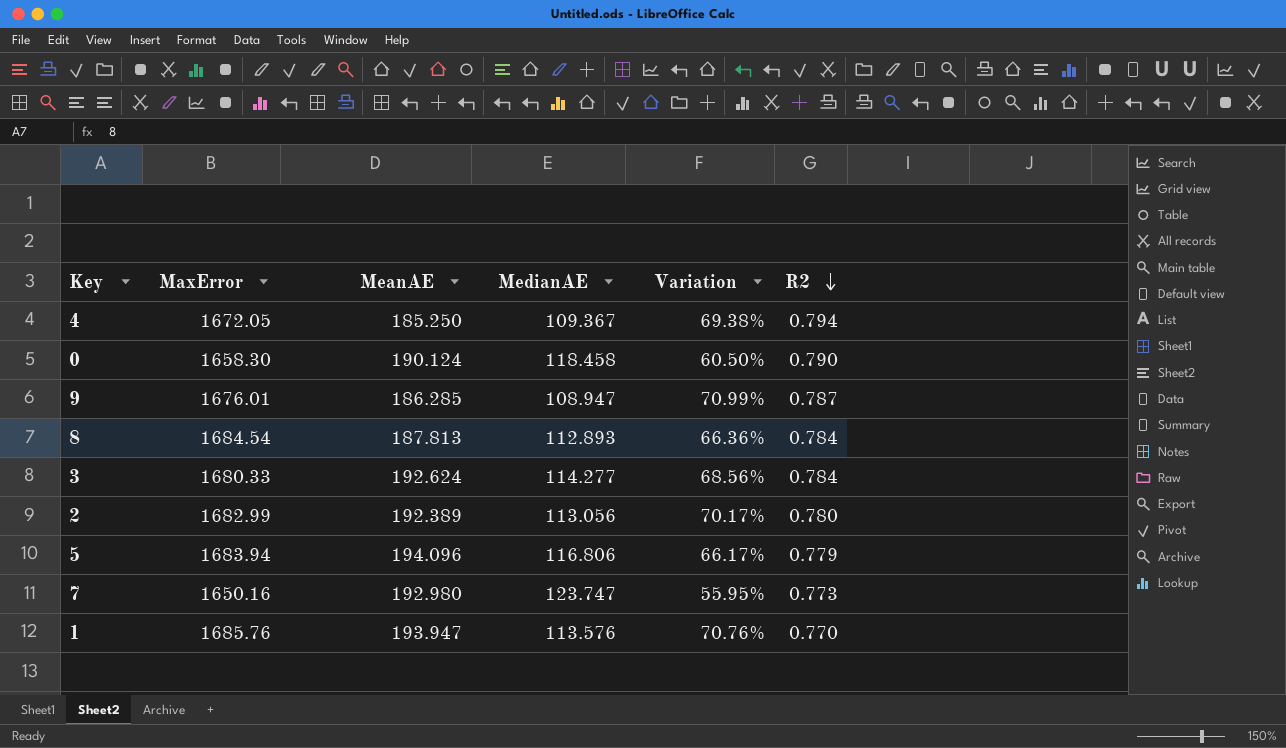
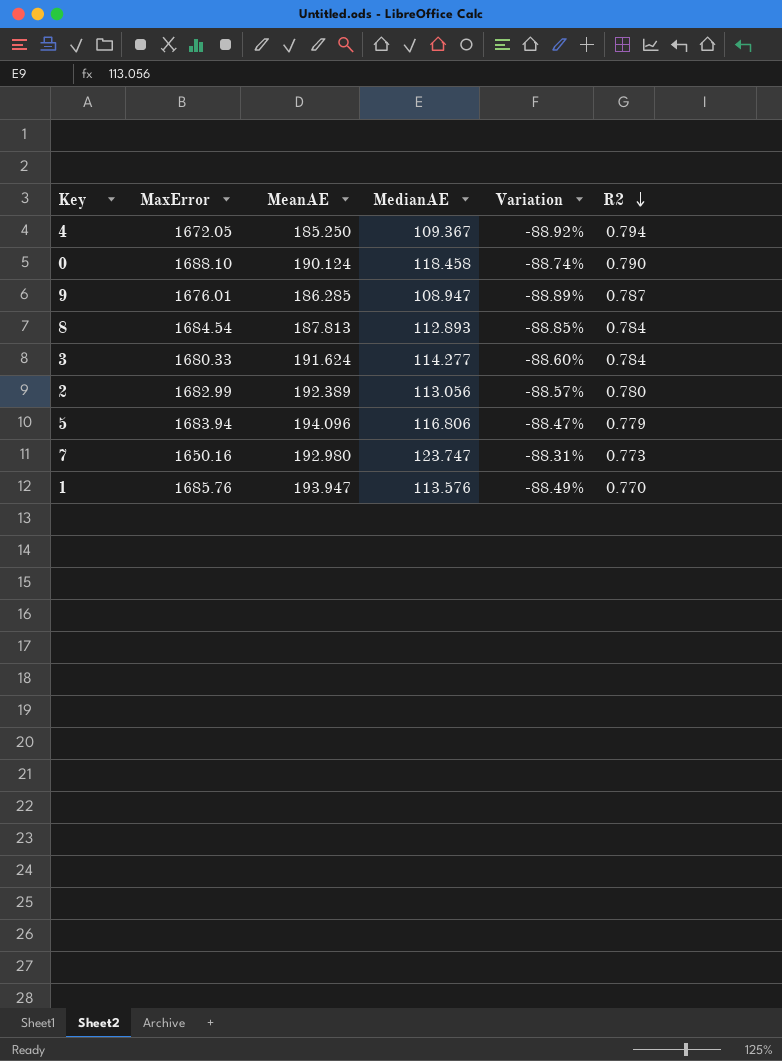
column Variation | formula: ([MeanAE] - [MedianAE]) / [MedianAE] -> ([MeanAE] - [MaxError]) / [MaxError]
0 | MaxError: 1658.30 -> 1688.10
3 | MeanAE: 192.624 -> 191.624

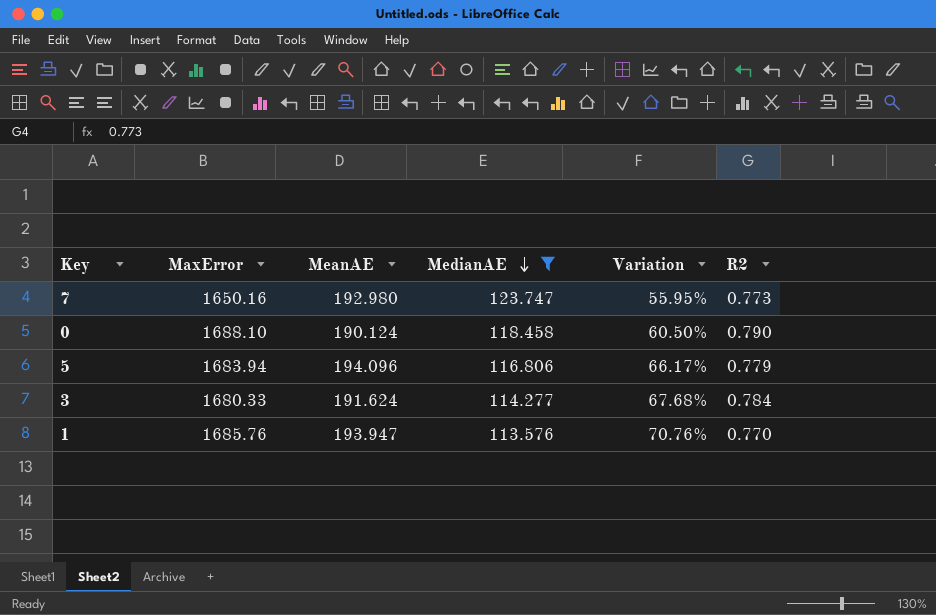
filter: none -> MedianAE >= 113.576
row order: R2 descending -> MedianAE descending
column Variation | formula: ([MeanAE] - [MaxError]) / [MaxError] -> ([MeanAE] - [MedianAE]) / [MedianAE]

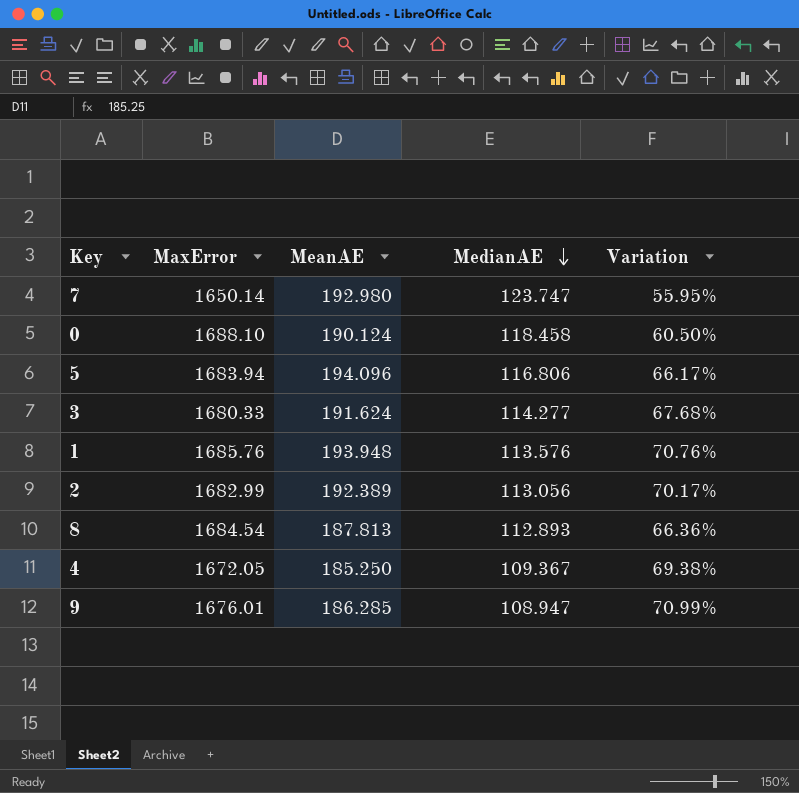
filter: MedianAE >= 113.576 -> none
column R2 | position: 6 -> none
7 | MaxError: 1650.16 -> 1650.14
1 | MeanAE: 193.947 -> 193.948

